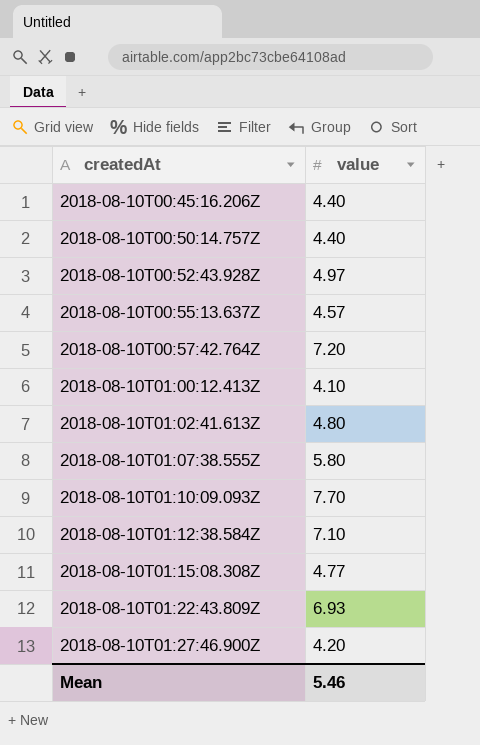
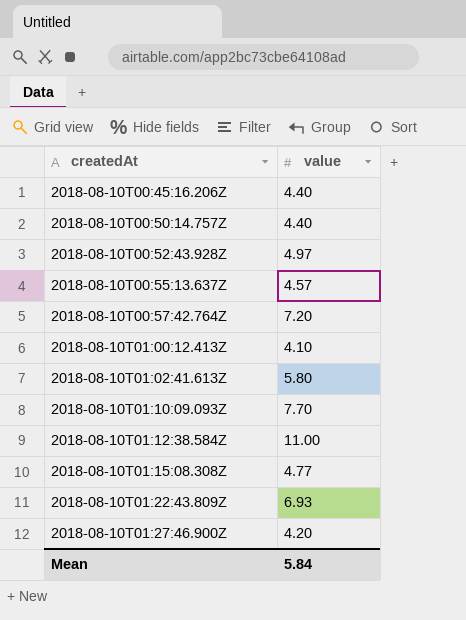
row 2018-08-10T01:07:38.555Z: 5.80 -> none
2018-08-10T01:02:41.613Z | value: 4.80 -> 5.80
2018-08-10T01:12:38.584Z | value: 7.10 -> 11.00
Mean | value: 5.46 -> 5.84

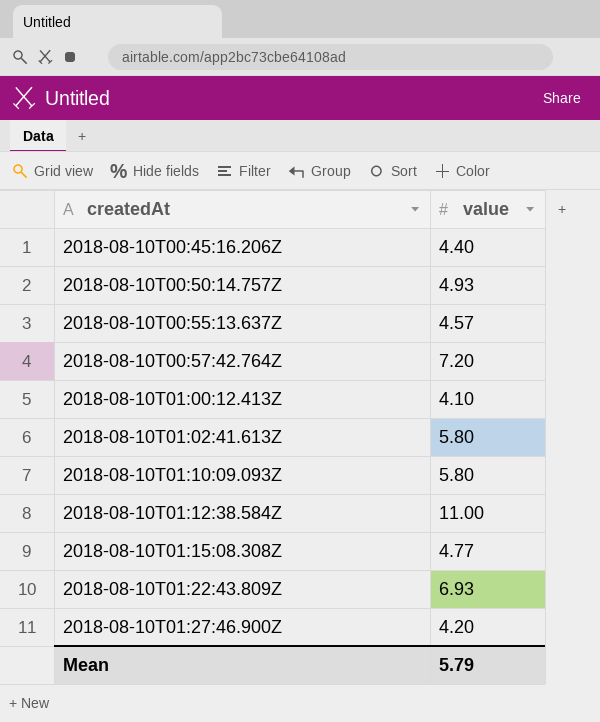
row 2018-08-10T00:52:43.928Z: 4.97 -> none
2018-08-10T00:50:14.757Z | value: 4.40 -> 4.93
2018-08-10T01:10:09.093Z | value: 7.70 -> 5.80
Mean | value: 5.84 -> 5.79

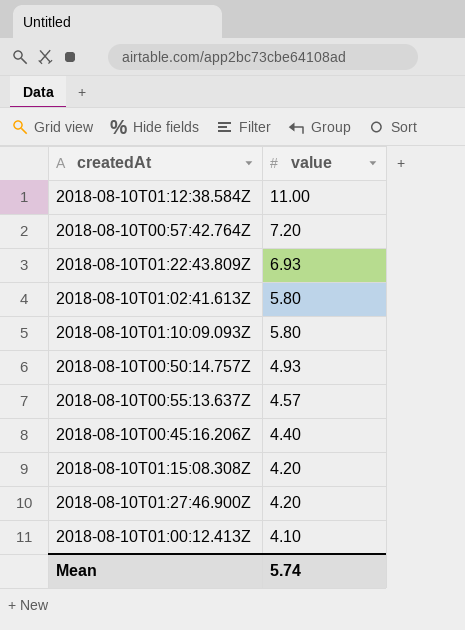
row order: createdAt ascending -> value descending
2018-08-10T01:15:08.308Z | value: 4.77 -> 4.20
Mean | value: 5.79 -> 5.74

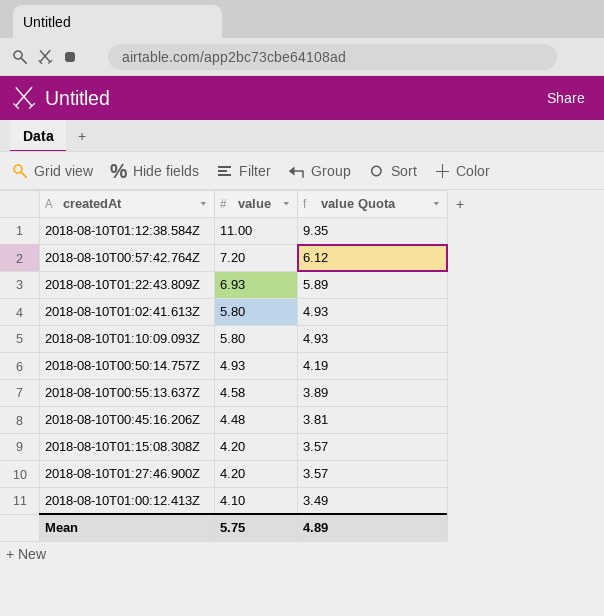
column value Quota | formula: none -> [value] * 0.85
2018-08-10T00:55:13.637Z | value: 4.57 -> 4.58
2018-08-10T00:45:16.206Z | value: 4.40 -> 4.48
Mean | value: 5.74 -> 5.75

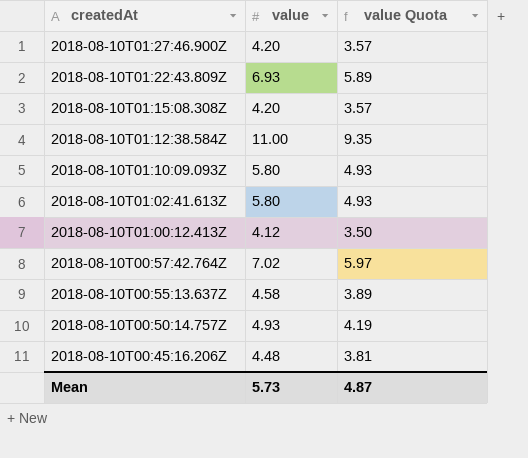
row order: value descending -> createdAt descending
2018-08-10T01:00:12.413Z | value: 4.10 -> 4.12
2018-08-10T01:00:12.413Z | value Quota: 3.49 -> 3.50
2018-08-10T00:57:42.764Z | value: 7.20 -> 7.02
2018-08-10T00:57:42.764Z | value Quota: 6.12 -> 5.97
Mean | value: 5.75 -> 5.73
Mean | value Quota: 4.89 -> 4.87

